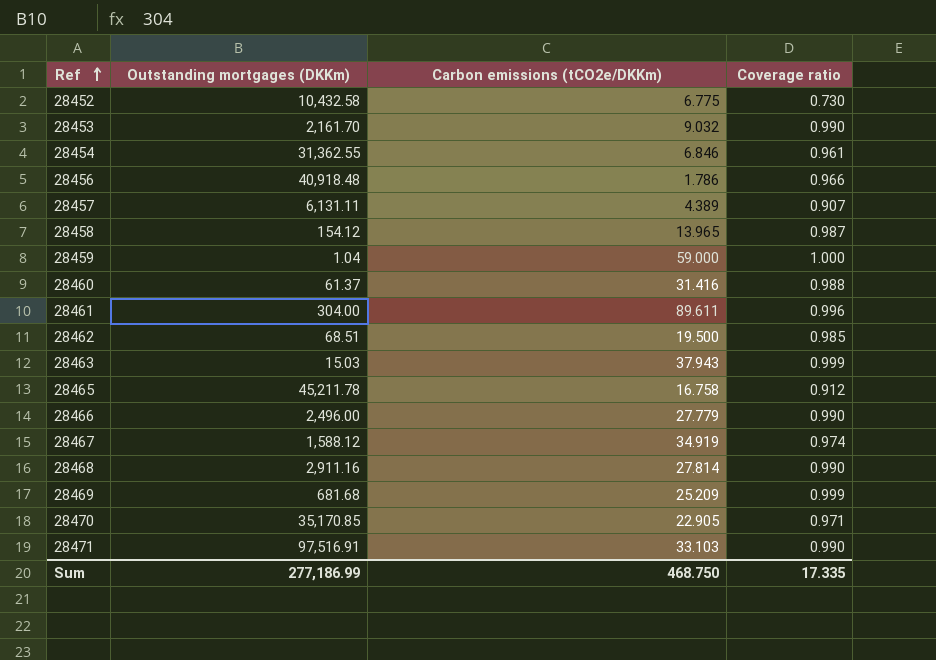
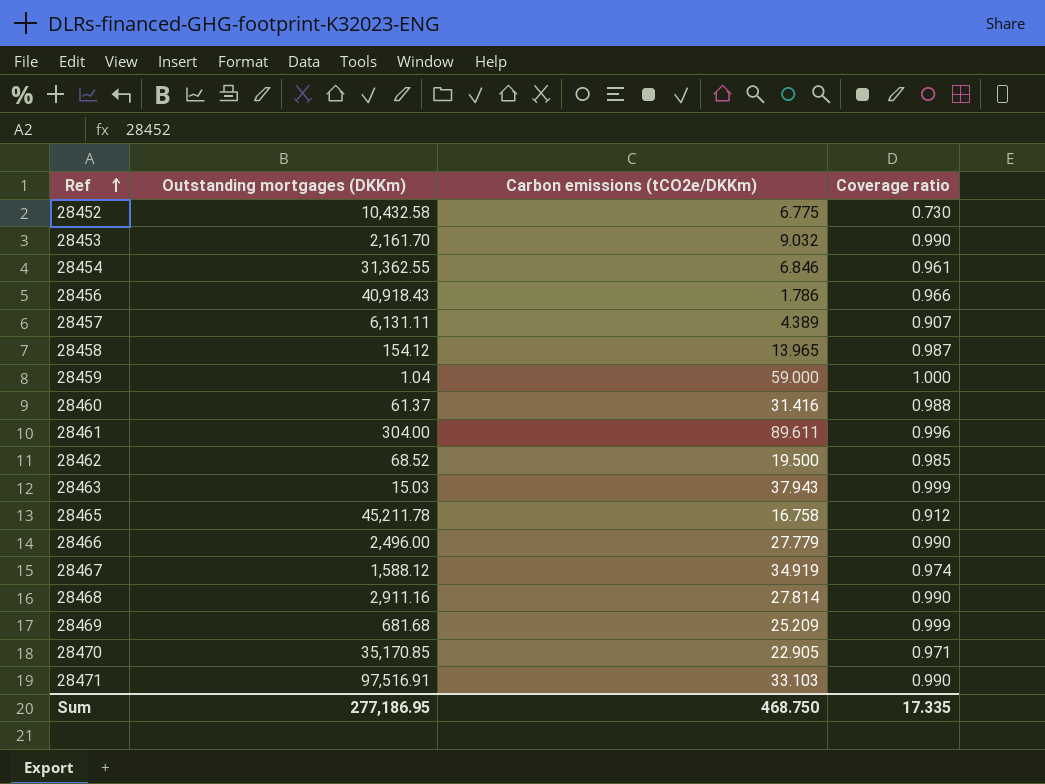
28456 | Outstanding mortgages (DKKm): 40,918.48 -> 40,918.43
28462 | Outstanding mortgages (DKKm): 68.51 -> 68.52
Sum | Outstanding mortgages (DKKm): 277,186.99 -> 277,186.95

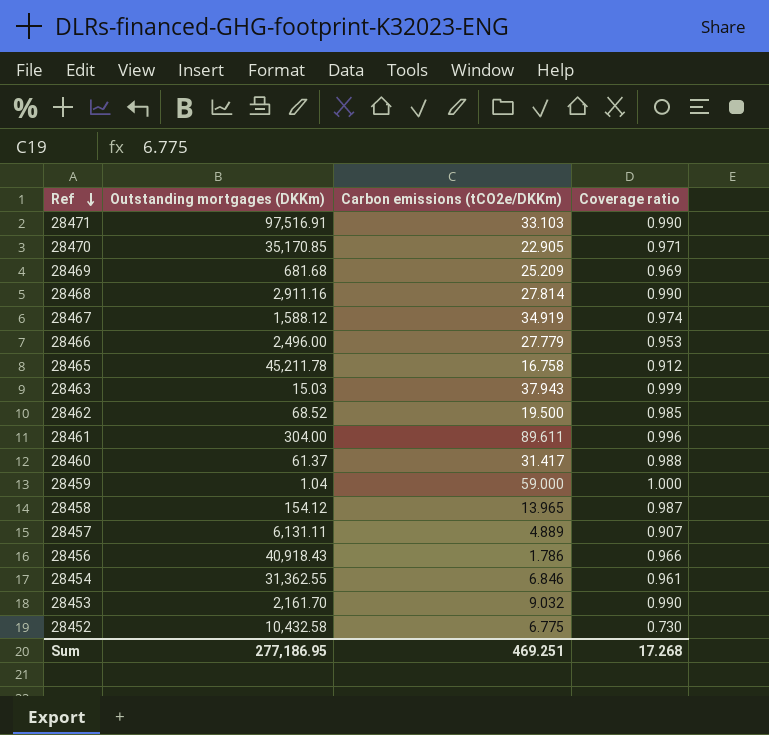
row order: Ref ascending -> Ref descending
28469 | Coverage ratio: 0.999 -> 0.969
28466 | Coverage ratio: 0.990 -> 0.953
28460 | Carbon emissions (tCO2e/DKKm): 31.416 -> 31.417
28457 | Carbon emissions (tCO2e/DKKm): 4.389 -> 4.889
Sum | Carbon emissions (tCO2e/DKKm): 468.750 -> 469.251
Sum | Coverage ratio: 17.335 -> 17.268

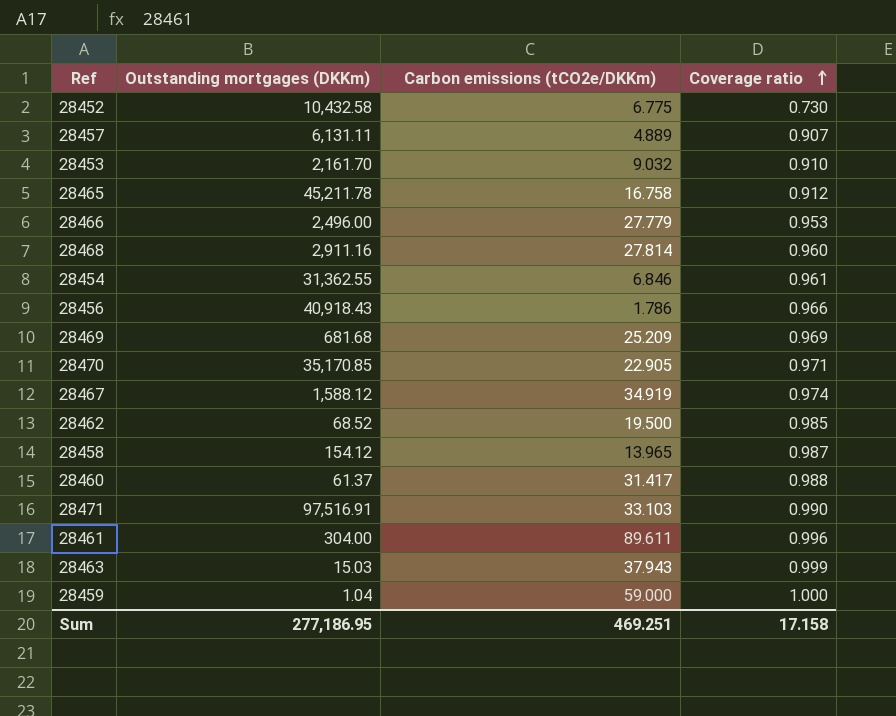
row order: Ref descending -> Coverage ratio ascending
28453 | Coverage ratio: 0.990 -> 0.910
28468 | Coverage ratio: 0.990 -> 0.960
Sum | Coverage ratio: 17.268 -> 17.158

